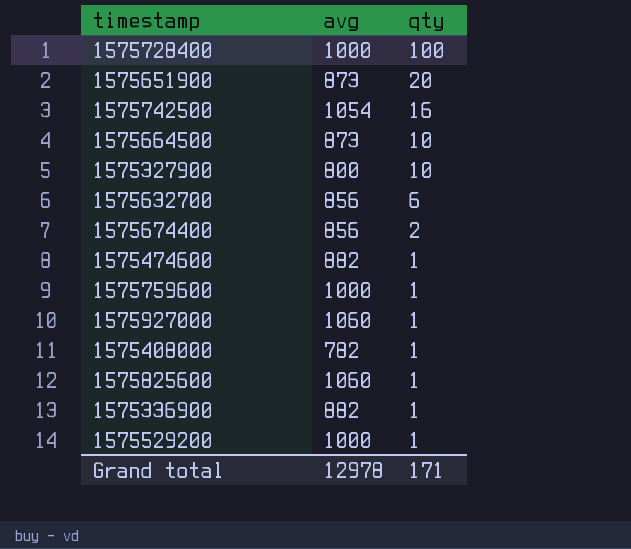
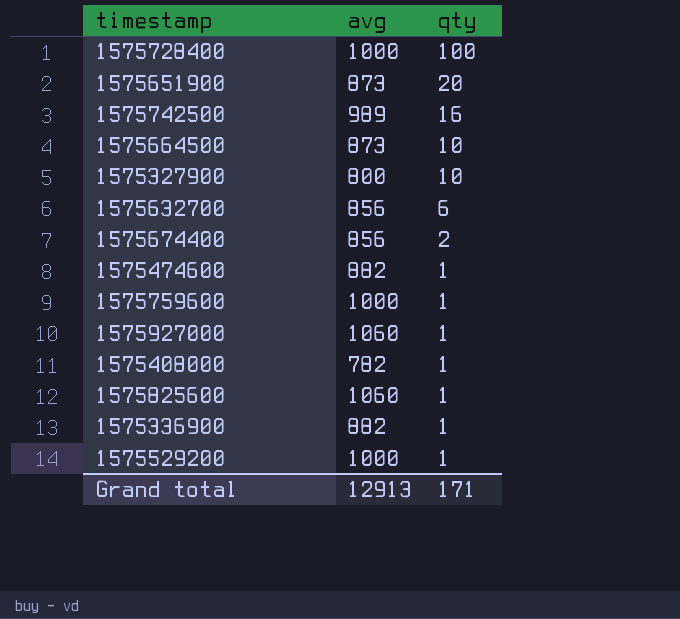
1575742500 | avg: 1054 -> 989
Grand total | avg: 12978 -> 12913

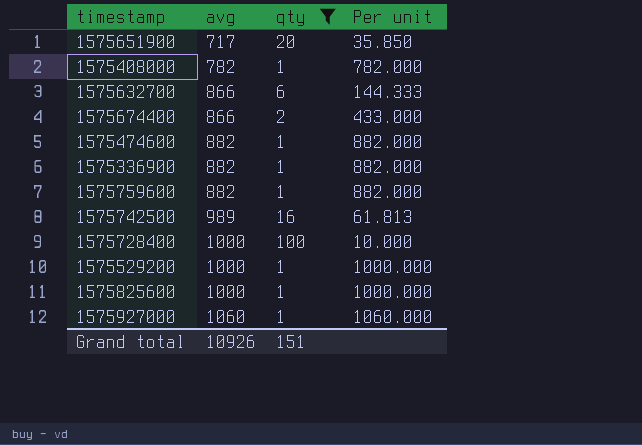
filter: none -> qty != 10
row order: qty descending -> avg ascending
column Per unit | formula: none -> [avg] / [qty]
1575651900 | avg: 873 -> 717
1575632700 | avg: 856 -> 866
1575674400 | avg: 856 -> 866
1575759600 | avg: 1000 -> 882
1575825600 | avg: 1060 -> 1000
Grand total | avg: 12913 -> 10926
Grand total | qty: 171 -> 151

